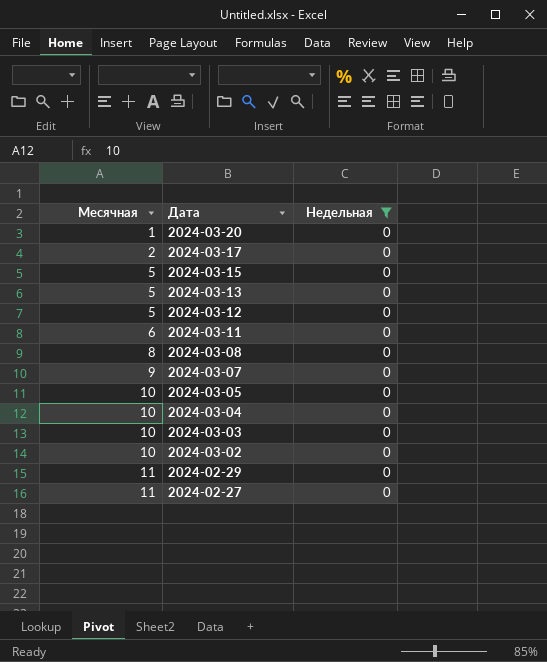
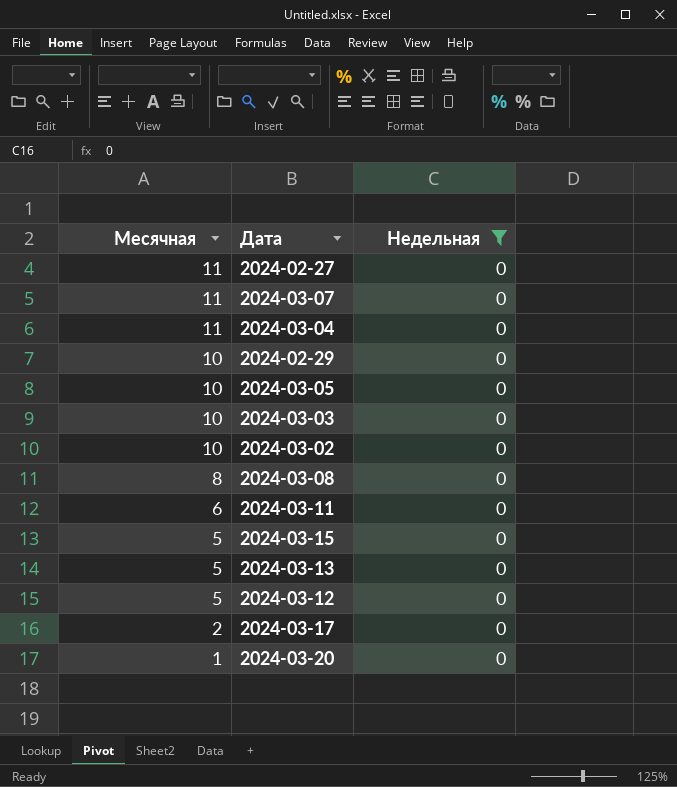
row order: Месячная ascending -> Месячная descending
2024-03-07 | Месячная: 9 -> 11
2024-03-04 | Месячная: 10 -> 11
2024-02-29 | Месячная: 11 -> 10

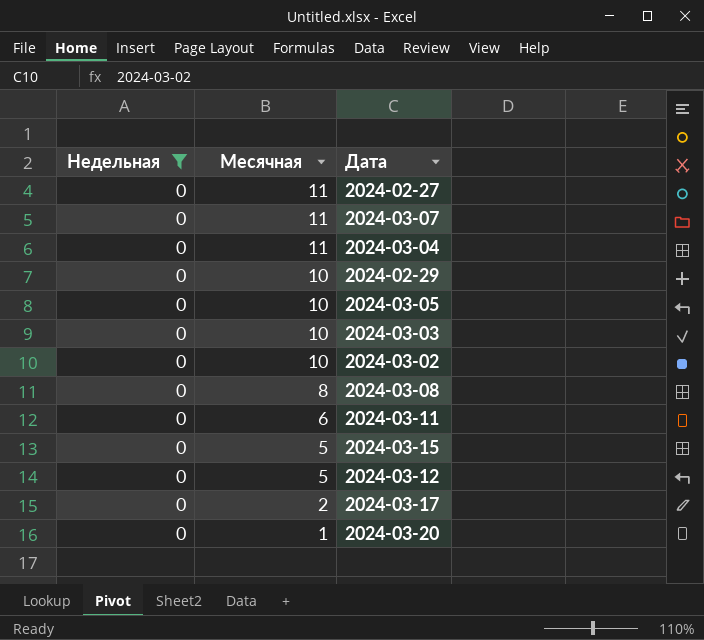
column Недельная | position: 3 -> 1
row 2024-03-13: 5 | 0 -> none

